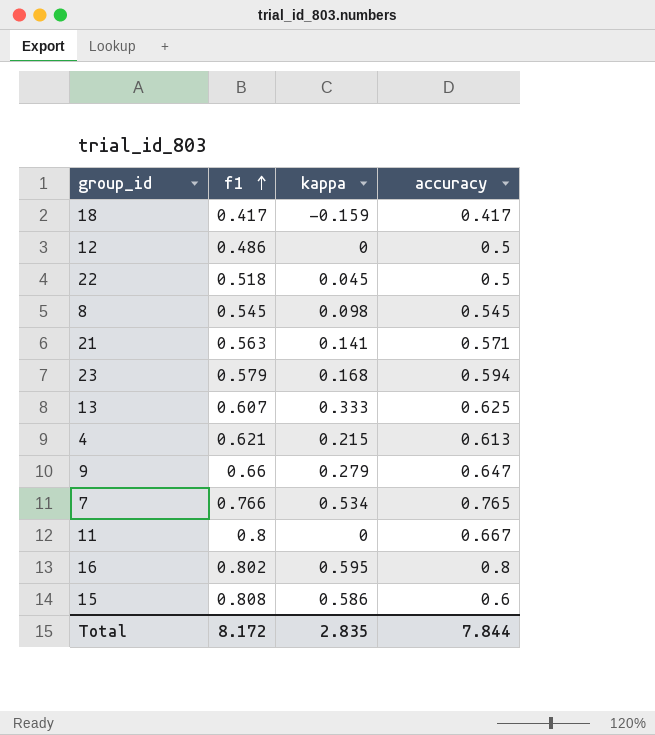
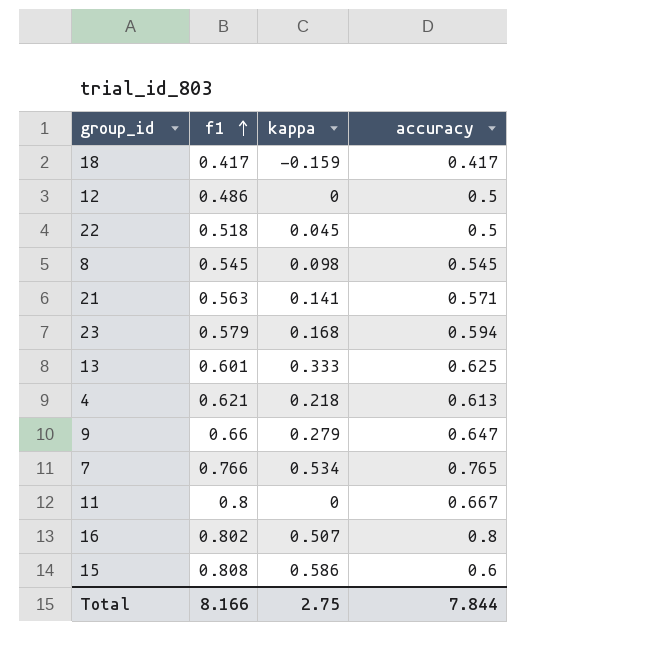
13 | f1: 0.607 -> 0.601
4 | kappa: 0.215 -> 0.218
16 | kappa: 0.595 -> 0.507
Total | f1: 8.172 -> 8.166
Total | kappa: 2.835 -> 2.75

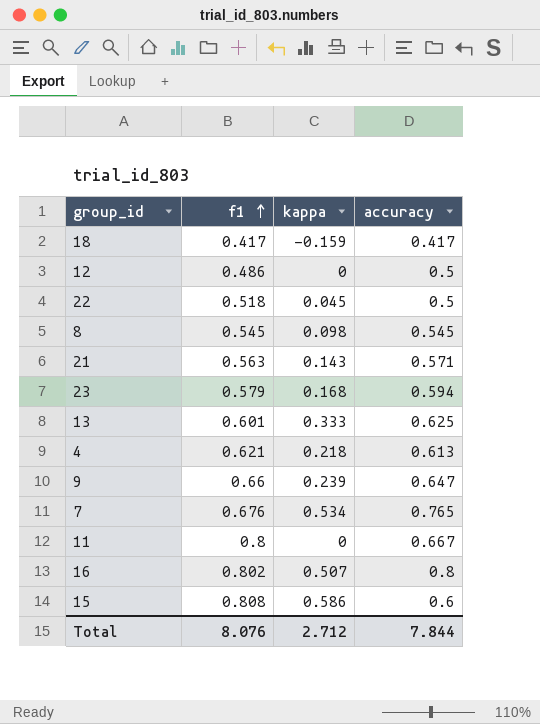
21 | kappa: 0.141 -> 0.143
9 | kappa: 0.279 -> 0.239
7 | f1: 0.766 -> 0.676
Total | f1: 8.166 -> 8.076
Total | kappa: 2.75 -> 2.712

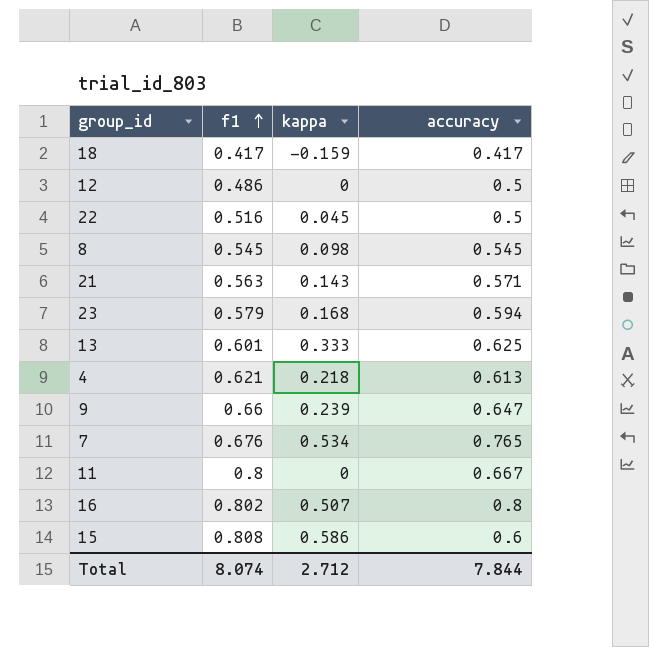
22 | f1: 0.518 -> 0.516
Total | f1: 8.076 -> 8.074

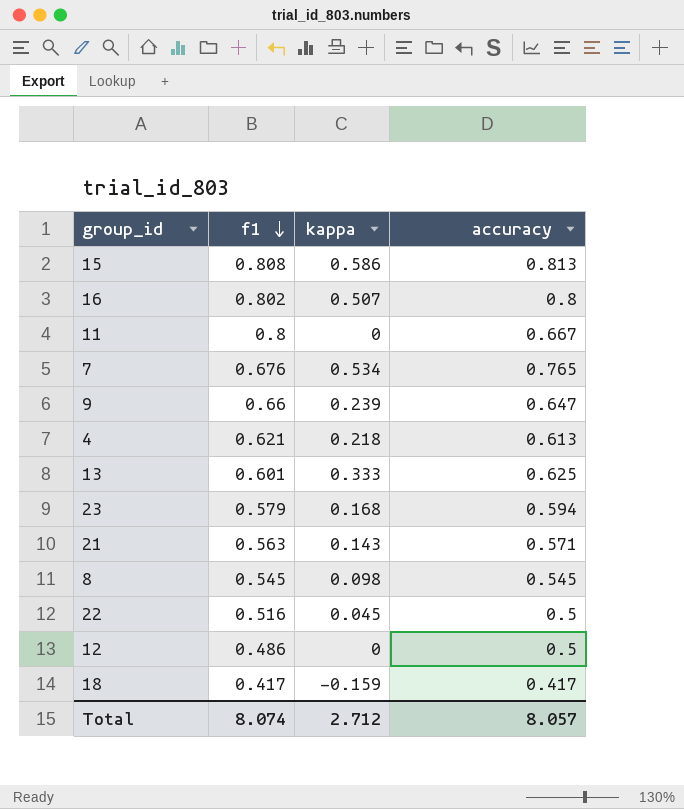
row order: f1 ascending -> f1 descending
15 | accuracy: 0.6 -> 0.813
Total | accuracy: 7.844 -> 8.057

